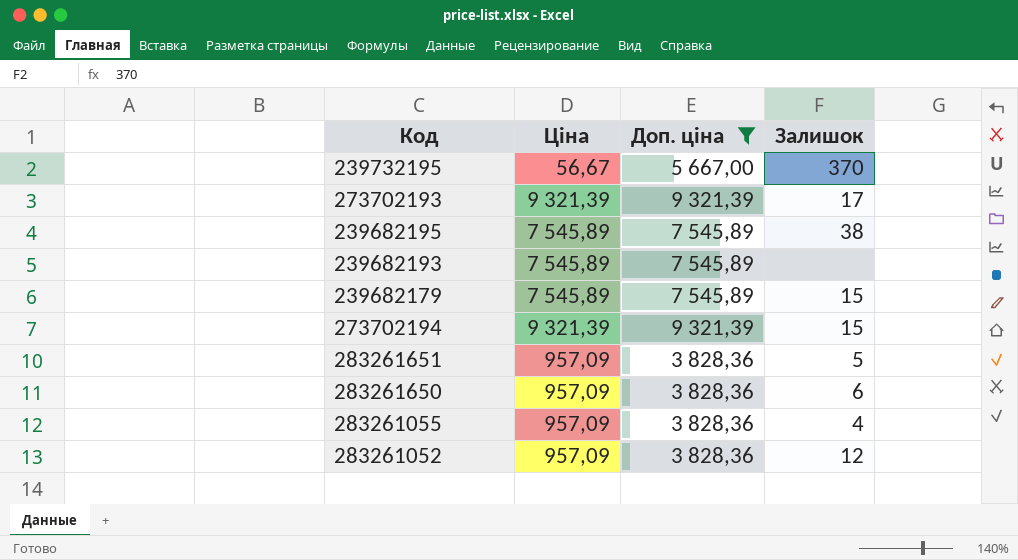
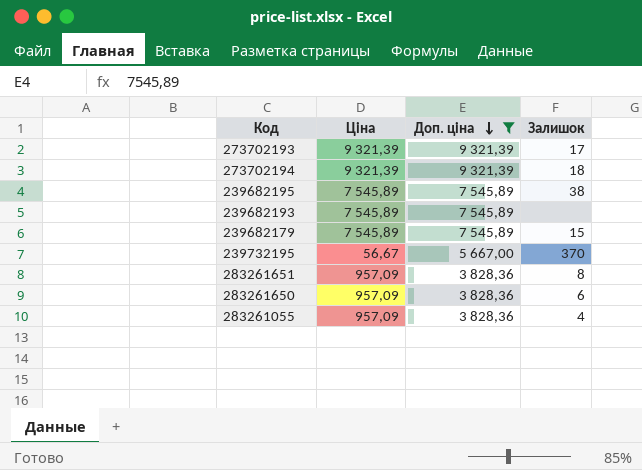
row order: none -> Доп. ціна descending
row 283261052: 957,09 | 3 828,36 | 12 -> none
273702194 | Залишок: 15 -> 18
283261651 | Залишок: 5 -> 8

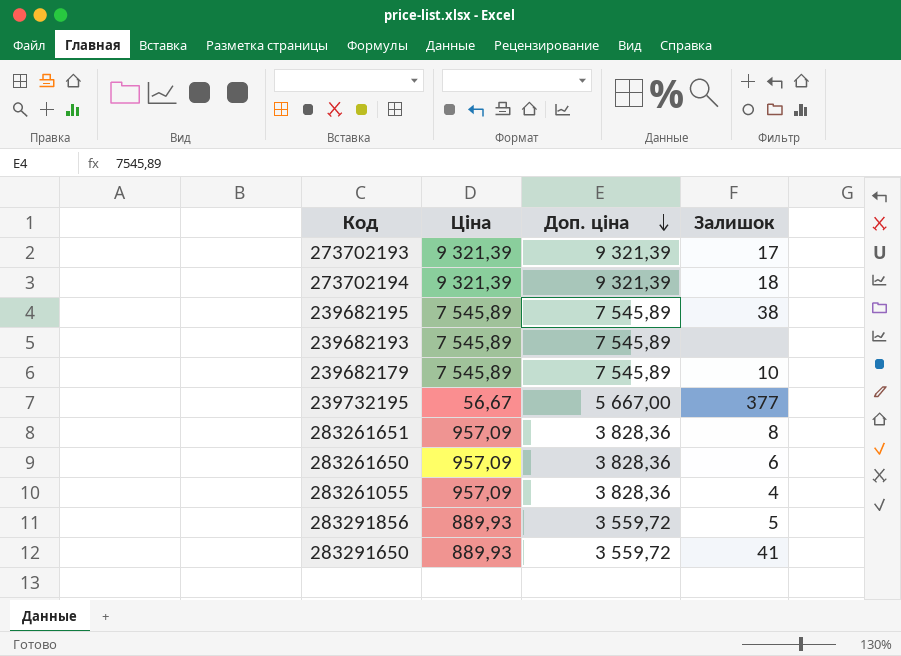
filter: Доп. ціна != 3 559,72 -> none
239682179 | Залишок: 15 -> 10
239732195 | Залишок: 370 -> 377

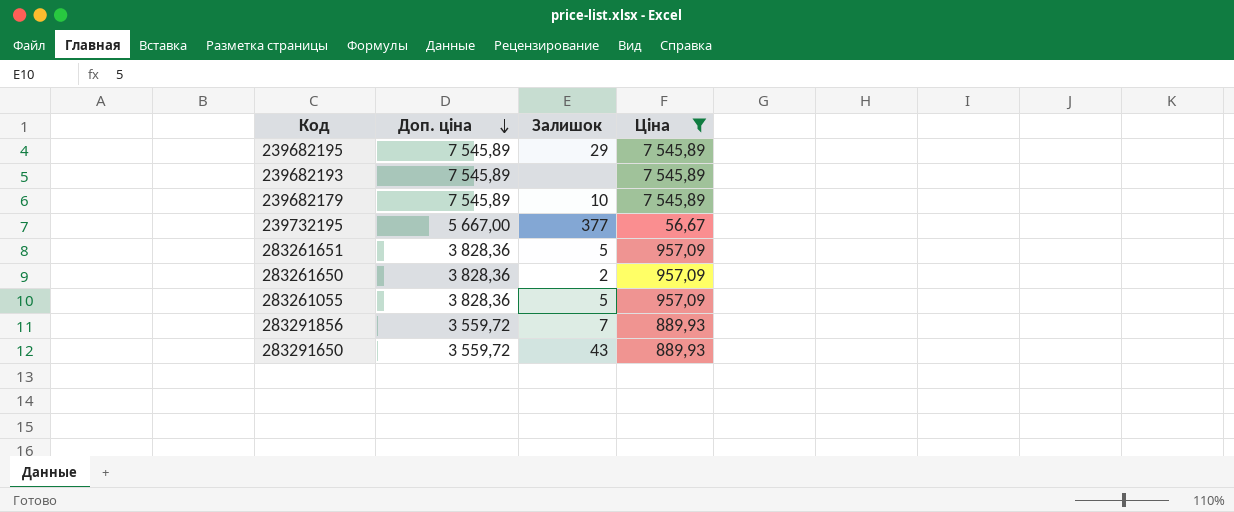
filter: none -> Ціна != 9 321,39
column Ціна | position: 2 -> 4
239682195 | Залишок: 38 -> 29
283261651 | Залишок: 8 -> 5
283261650 | Залишок: 6 -> 2
283261055 | Залишок: 4 -> 5
283291856 | Залишок: 5 -> 7
283291650 | Залишок: 41 -> 43

